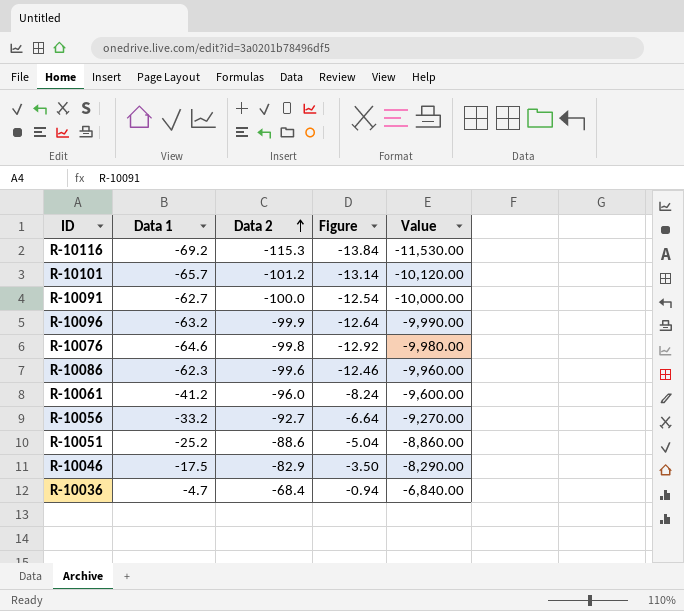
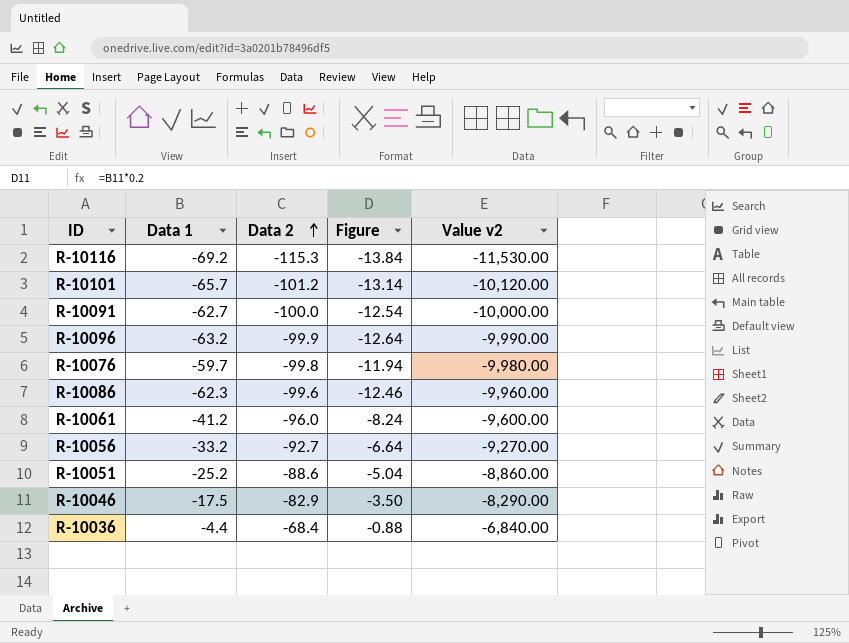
column name: Value -> Value v2
R-10076 | Data 1: -64.6 -> -59.7
R-10076 | Figure: -12.92 -> -11.94
R-10036 | Data 1: -4.7 -> -4.4
R-10036 | Figure: -0.94 -> -0.88

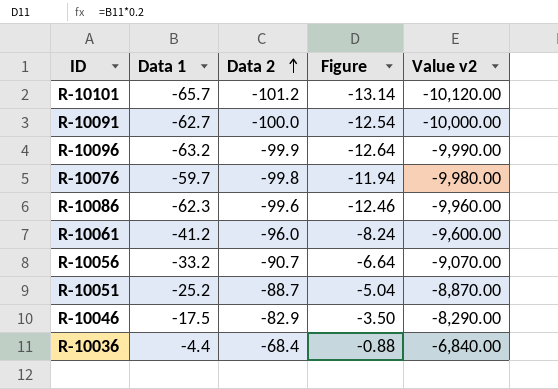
row R-10116: -69.2 | -115.3 | -13.84 | -11,530.00 -> none
R-10056 | Data 2: -92.7 -> -90.7
R-10056 | Value v2: -9,270.00 -> -9,070.00
R-10051 | Data 2: -88.6 -> -88.7
R-10051 | Value v2: -8,860.00 -> -8,870.00

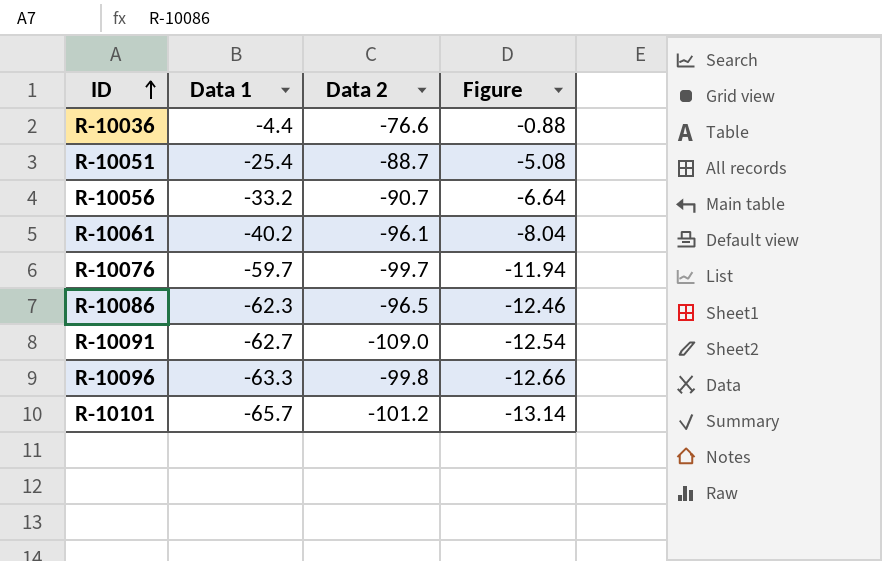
row order: Data 2 ascending -> ID ascending
column Value v2 | formula: [Data 2] * 100 -> none
row R-10046: -17.5 | -82.9 | -3.50 | -8,290.00 -> none
R-10036 | Data 2: -68.4 -> -76.6
R-10051 | Data 1: -25.2 -> -25.4
R-10051 | Figure: -5.04 -> -5.08
R-10061 | Data 1: -41.2 -> -40.2
R-10061 | Data 2: -96.0 -> -96.1
R-10061 | Figure: -8.24 -> -8.04
R-10076 | Data 2: -99.8 -> -99.7
R-10086 | Data 2: -99.6 -> -96.5
R-10091 | Data 2: -100.0 -> -109.0
R-10096 | Data 1: -63.2 -> -63.3
R-10096 | Data 2: -99.9 -> -99.8
R-10096 | Figure: -12.64 -> -12.66

